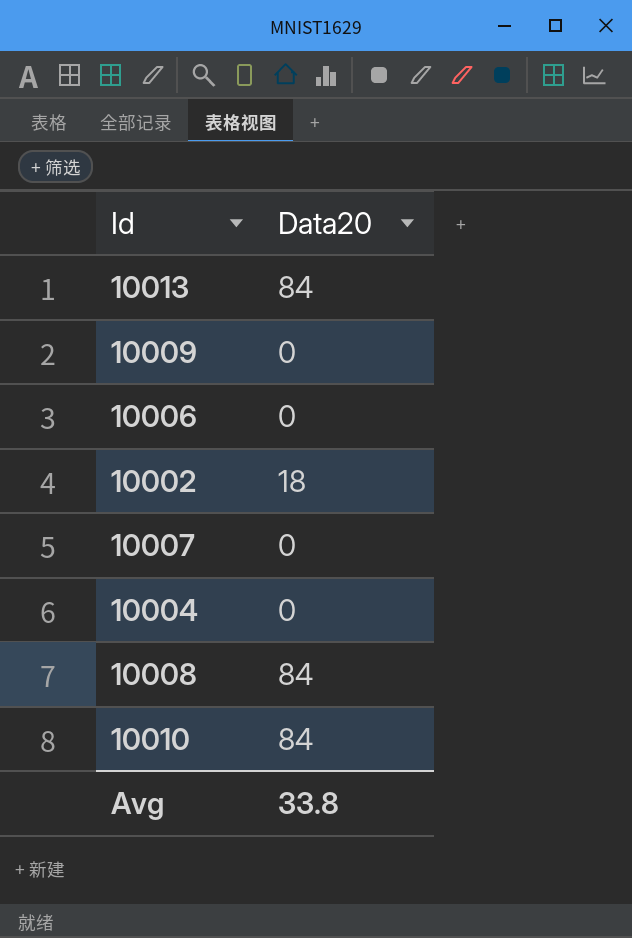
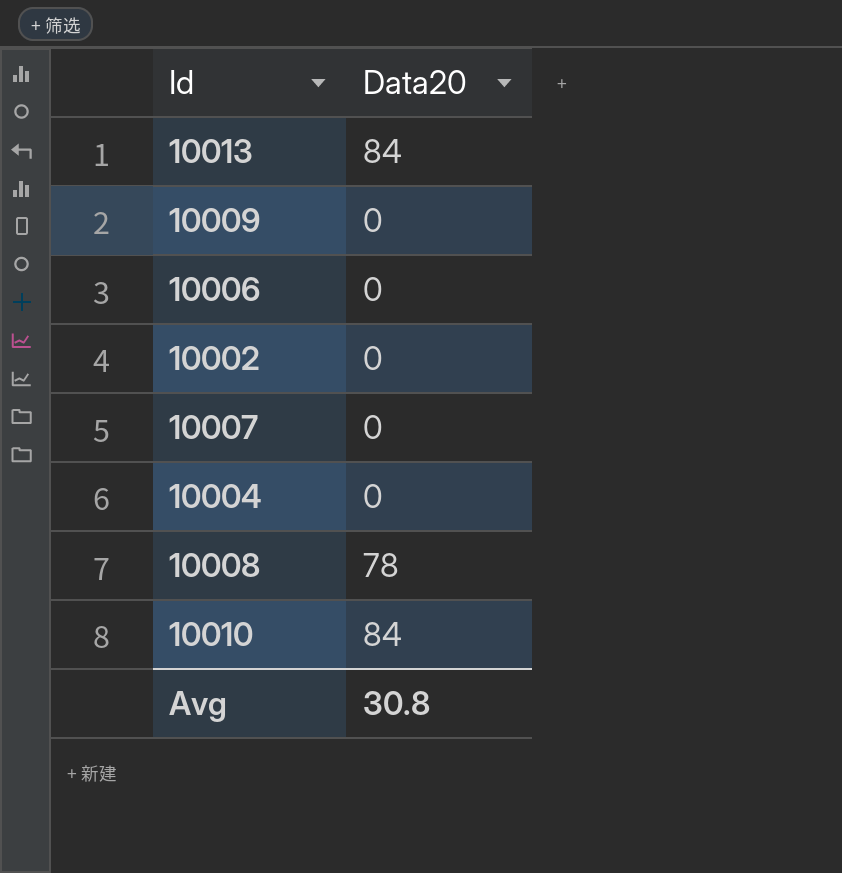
10002 | Data20: 18 -> 0
10008 | Data20: 84 -> 78
Avg | Data20: 33.8 -> 30.8

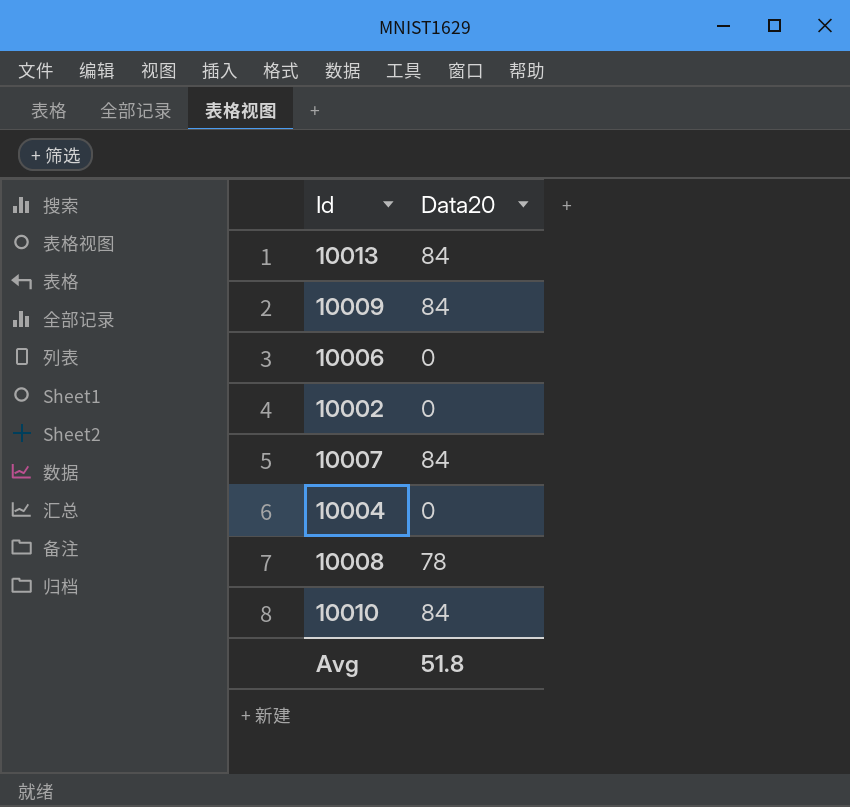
10009 | Data20: 0 -> 84
10007 | Data20: 0 -> 84
Avg | Data20: 30.8 -> 51.8

